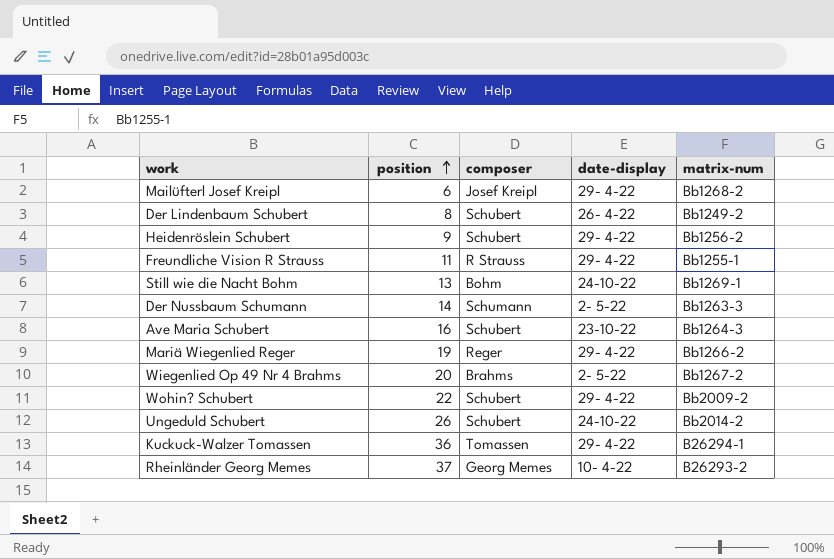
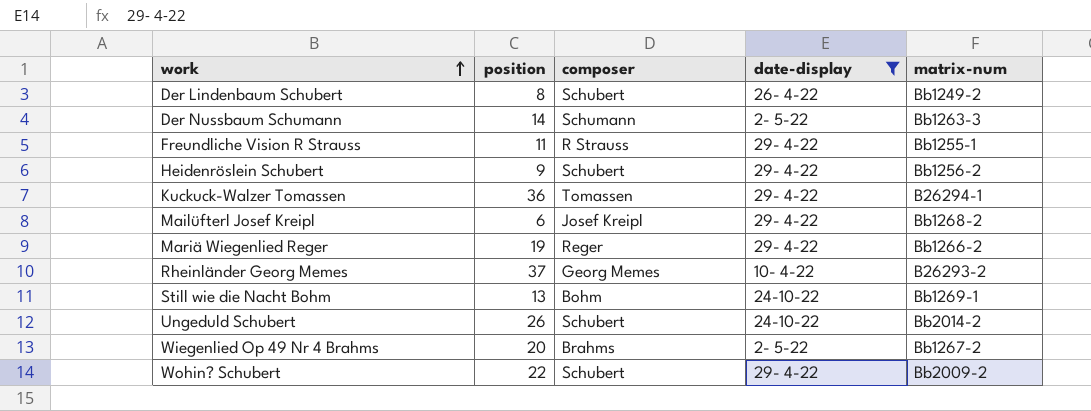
filter: none -> date-display != 23-10-22
row order: position ascending -> work ascending

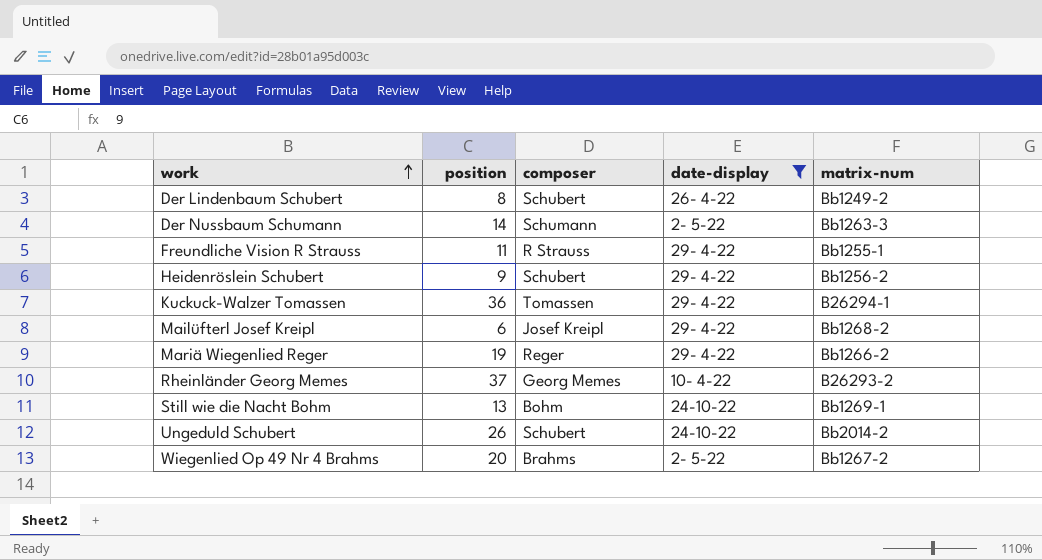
row Wohin? Schubert: 22 | Schubert | 29- 4-22 | Bb2009-2 -> none

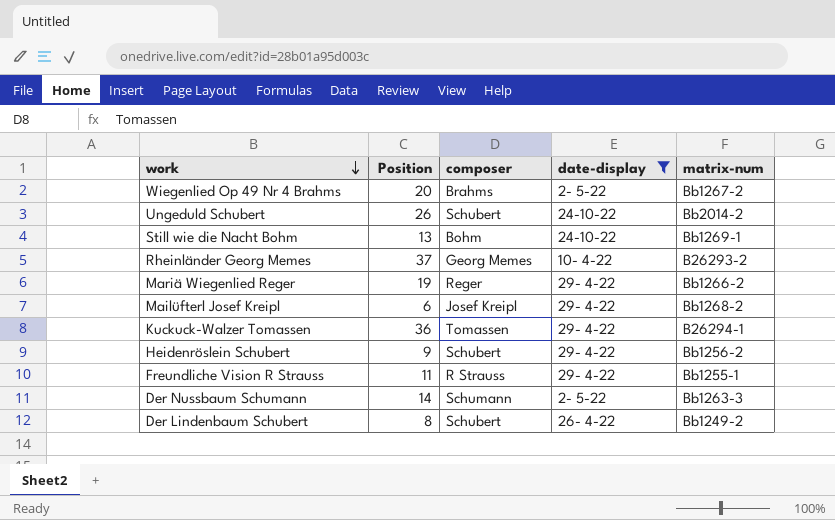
row order: work ascending -> work descending
column name: position -> Position

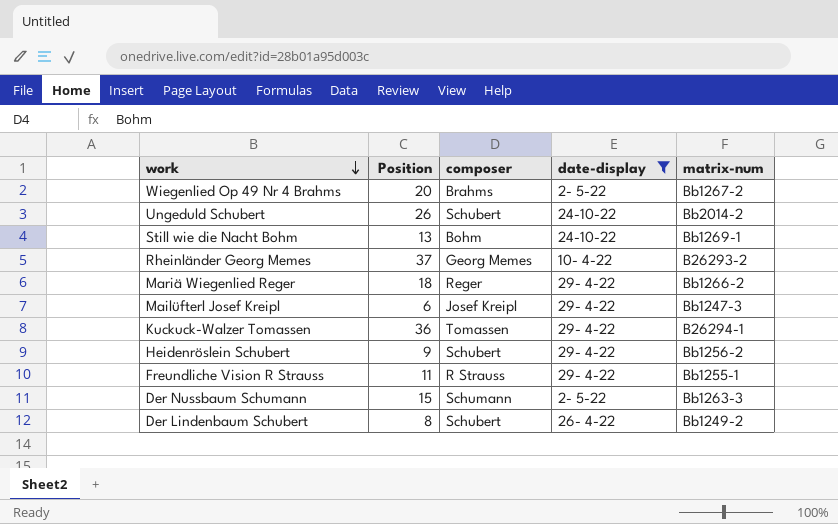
Mariä Wiegenlied Reger | Position: 19 -> 18
Mailüfterl Josef Kreipl | matrix-num: Bb1268-2 -> Bb1247-3
Der Nussbaum Schumann | Position: 14 -> 15

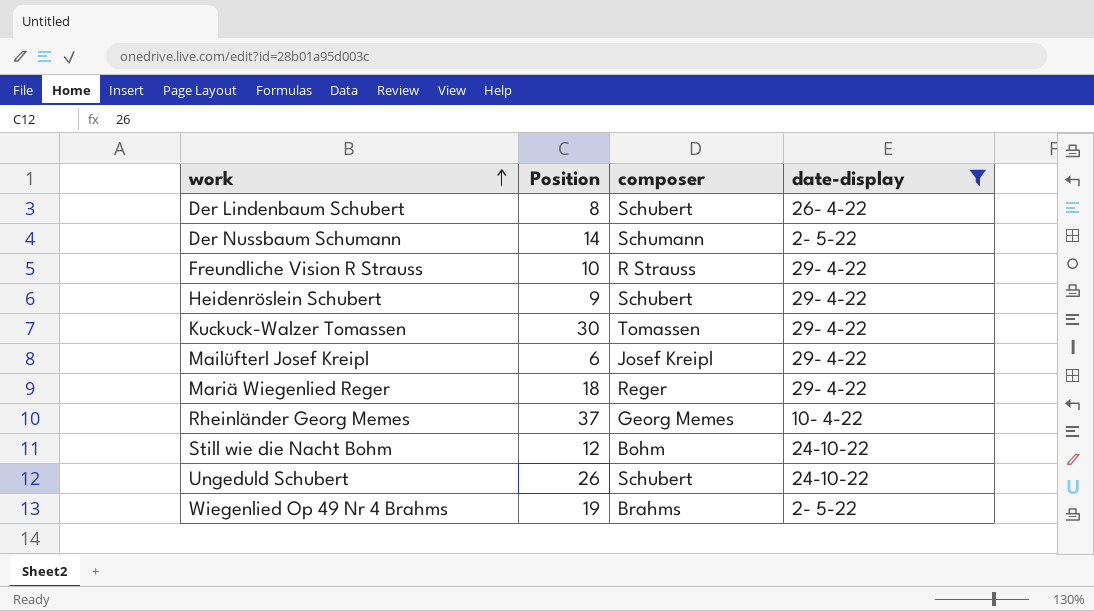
row order: work descending -> work ascending
column matrix-num | position: 5 -> none
Der Nussbaum Schumann | Position: 15 -> 14
Freundliche Vision R Strauss | Position: 11 -> 10
Kuckuck-Walzer Tomassen | Position: 36 -> 30
Still wie die Nacht Bohm | Position: 13 -> 12
Wiegenlied Op 49 Nr 4 Brahms | Position: 20 -> 19

